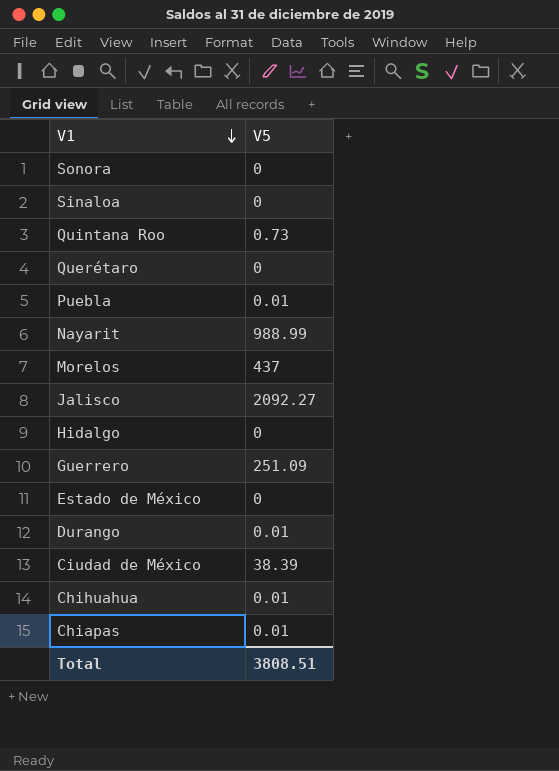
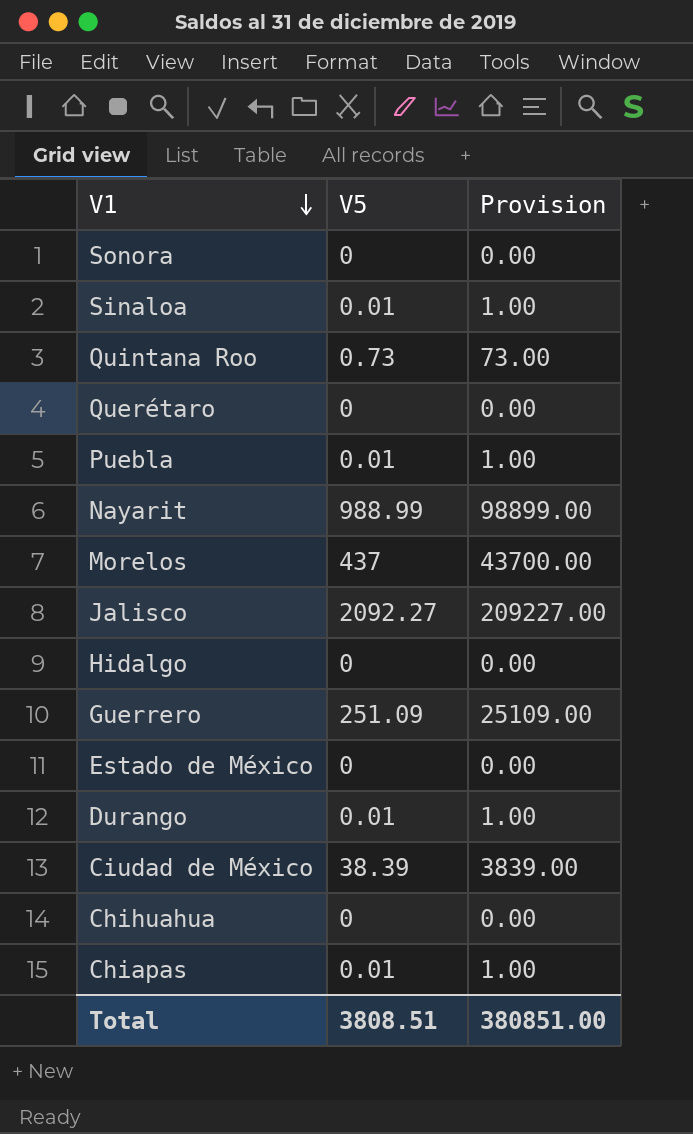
column Provision | formula: none -> [V5] * 100
Sinaloa | V5: 0 -> 0.01
Chihuahua | V5: 0.01 -> 0

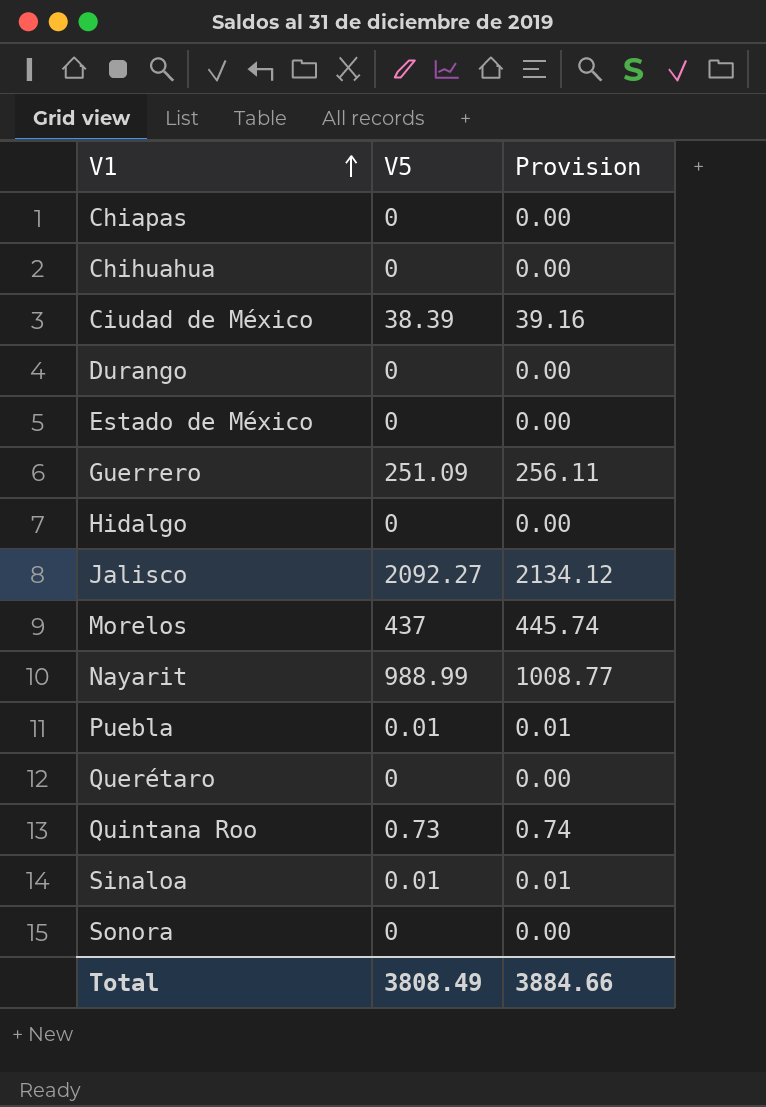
row order: V1 descending -> V1 ascending
column Provision | formula: [V5] * 100 -> [V5] * 1.02
Chiapas | V5: 0.01 -> 0
Durango | V5: 0.01 -> 0
Total | V5: 3808.51 -> 3808.49
Total | Provision: 380851.00 -> 3884.66

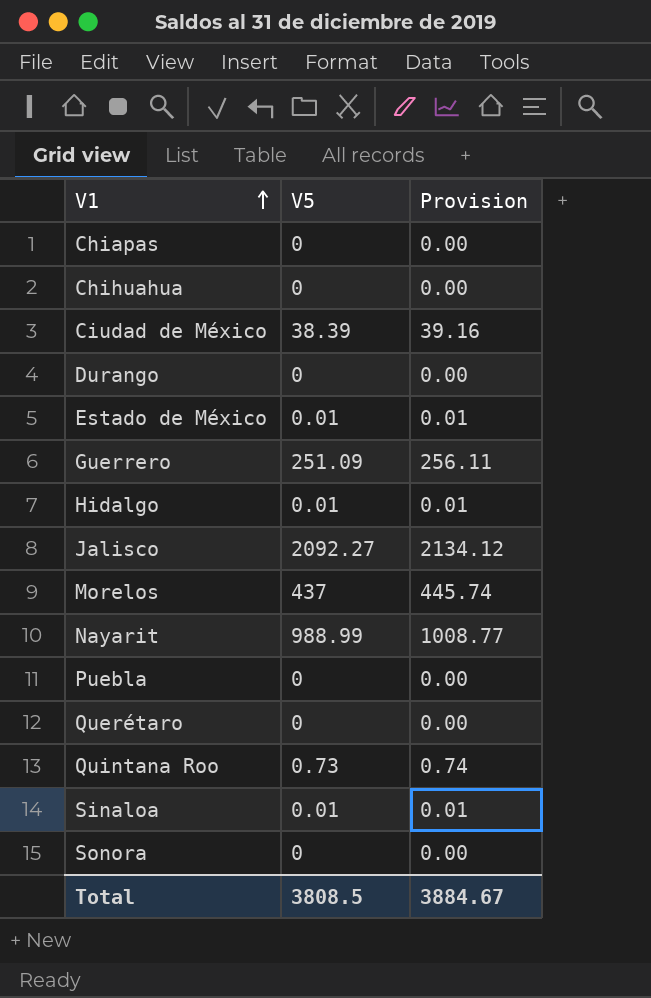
Estado de México | V5: 0 -> 0.01
Estado de México | Provision: 0.00 -> 0.01
Hidalgo | V5: 0 -> 0.01
Hidalgo | Provision: 0.00 -> 0.01
Puebla | V5: 0.01 -> 0
Puebla | Provision: 0.01 -> 0.00
Total | V5: 3808.49 -> 3808.5
Total | Provision: 3884.66 -> 3884.67

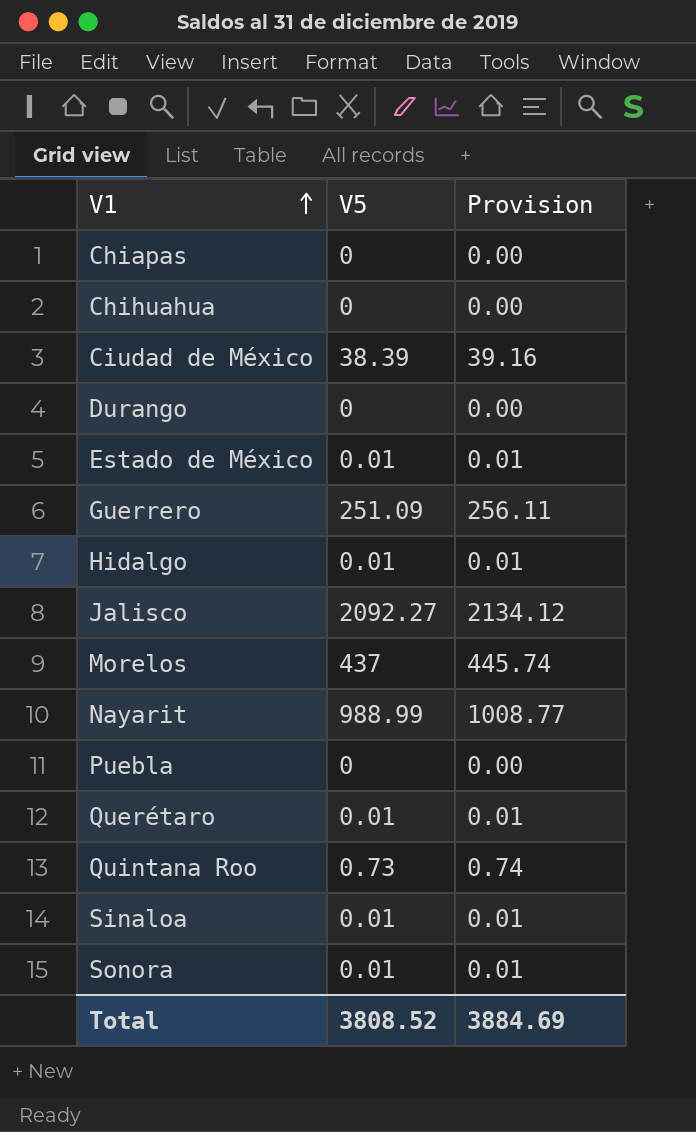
Querétaro | V5: 0 -> 0.01
Querétaro | Provision: 0.00 -> 0.01
Sonora | V5: 0 -> 0.01
Sonora | Provision: 0.00 -> 0.01
Total | V5: 3808.5 -> 3808.52
Total | Provision: 3884.67 -> 3884.69

